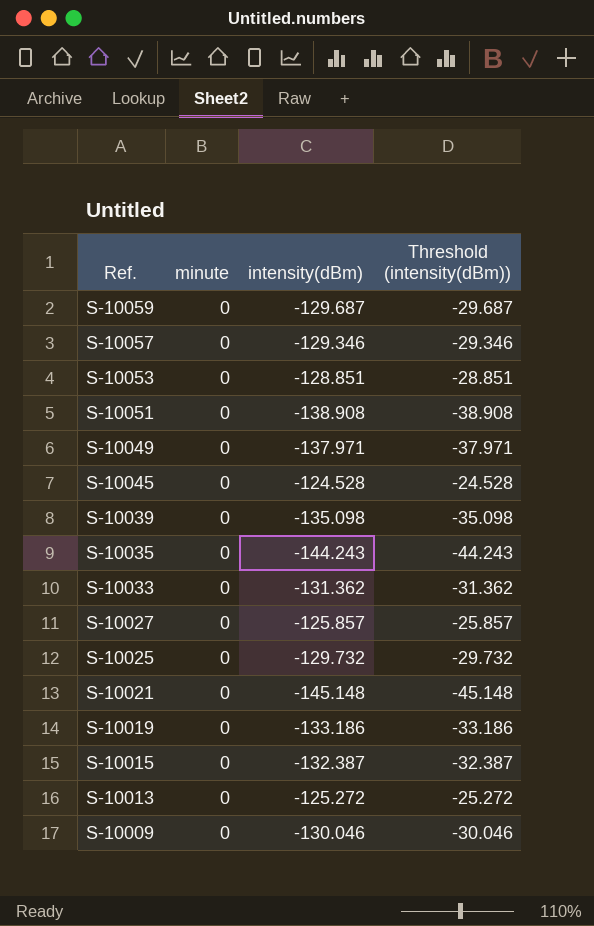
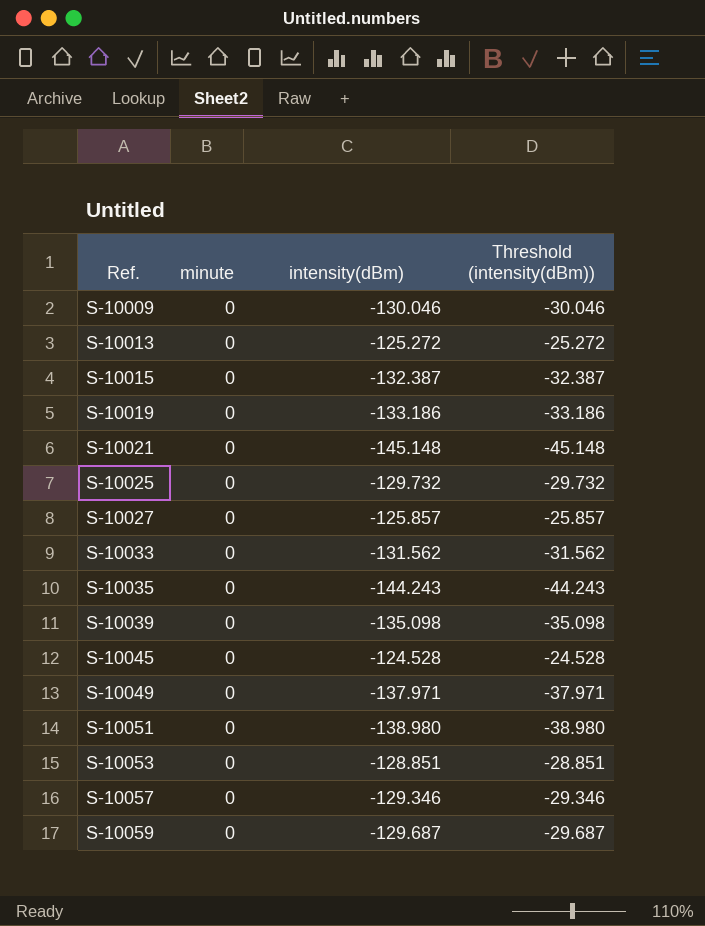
row order: Ref. descending -> Ref. ascending
S-10033 | intensity(dBm): -131.362 -> -131.562
S-10033 | Threshold (intensity(dBm)): -31.362 -> -31.562
S-10051 | intensity(dBm): -138.908 -> -138.980
S-10051 | Threshold (intensity(dBm)): -38.908 -> -38.980

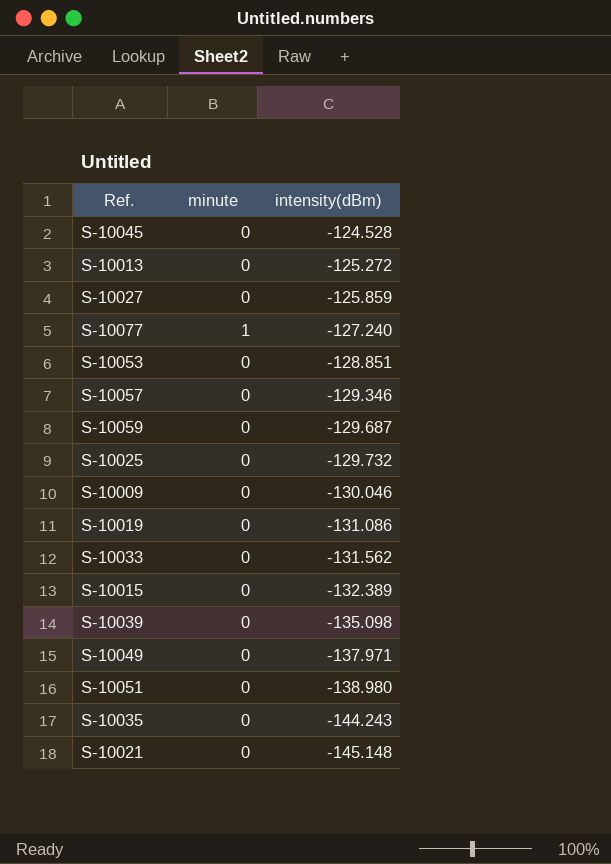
row order: Ref. ascending -> intensity(dBm) descending
column Threshold (intensity(dBm)) | formula: [intensity(dBm)] + 100 -> none
S-10027 | intensity(dBm): -125.857 -> -125.859
row S-10077: none -> 1 | -127.240
S-10019 | intensity(dBm): -133.186 -> -131.086
S-10015 | intensity(dBm): -132.387 -> -132.389

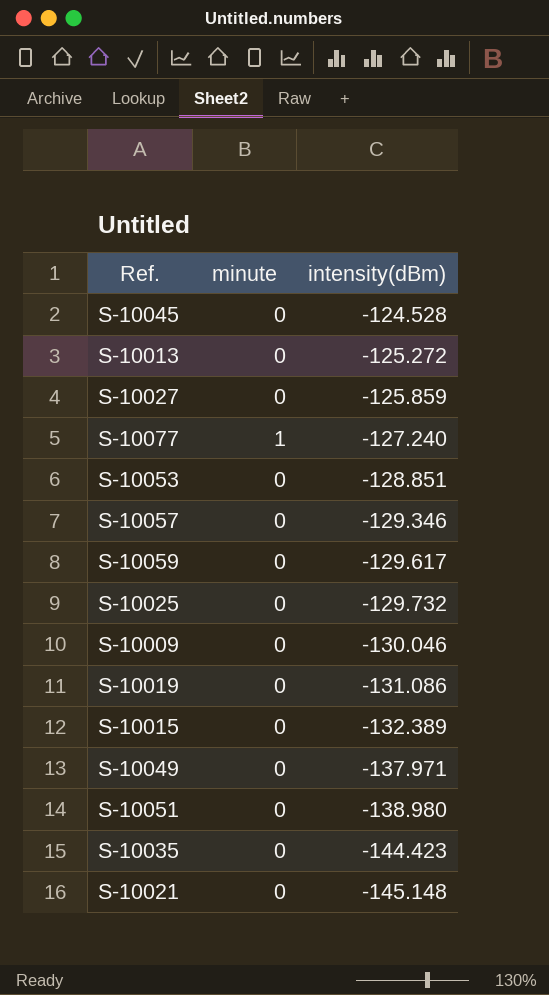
row S-10033: 0 | -131.562 -> none
row S-10039: 0 | -135.098 -> none
S-10059 | intensity(dBm): -129.687 -> -129.617
S-10035 | intensity(dBm): -144.243 -> -144.423

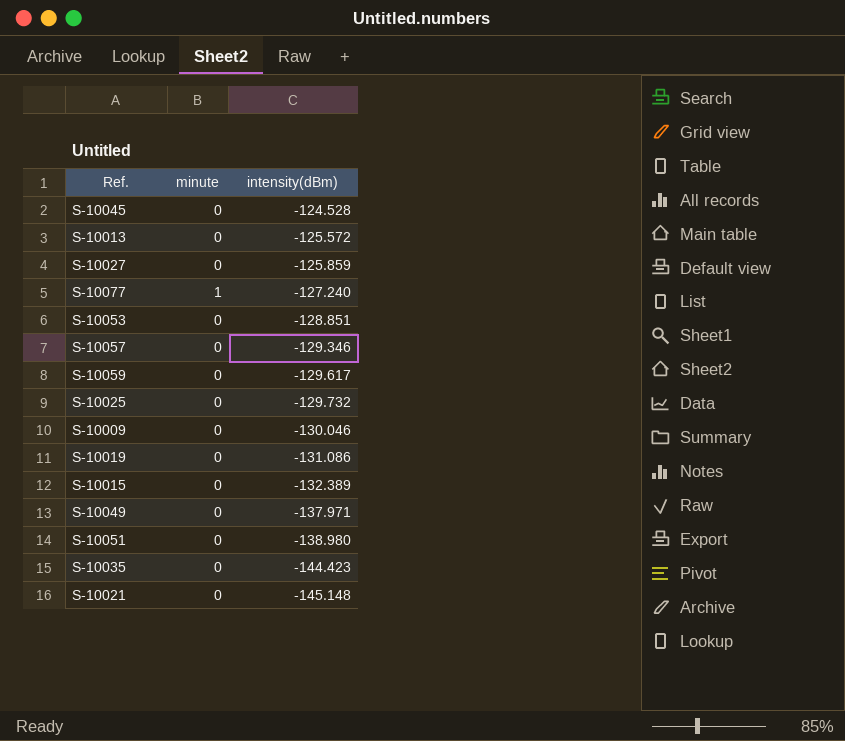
S-10013 | intensity(dBm): -125.272 -> -125.572

